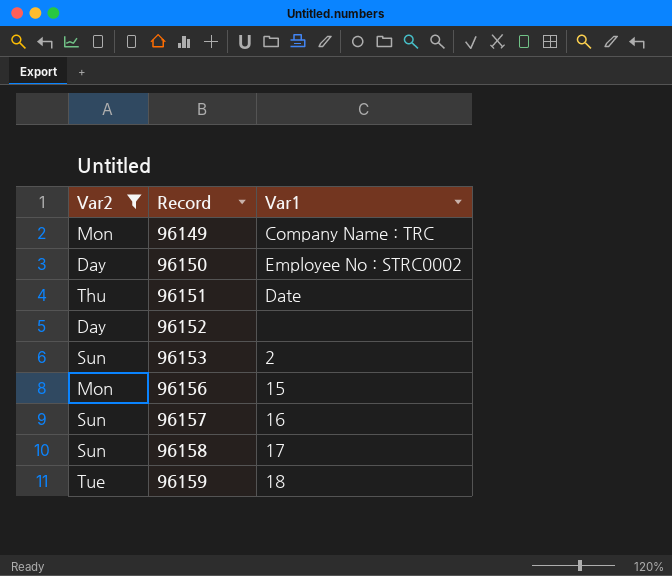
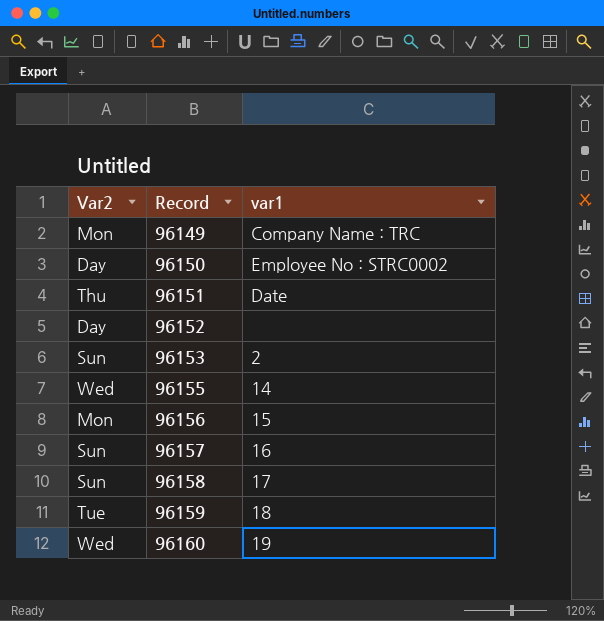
filter: Var2 != Wed -> none
column name: Var1 -> var1

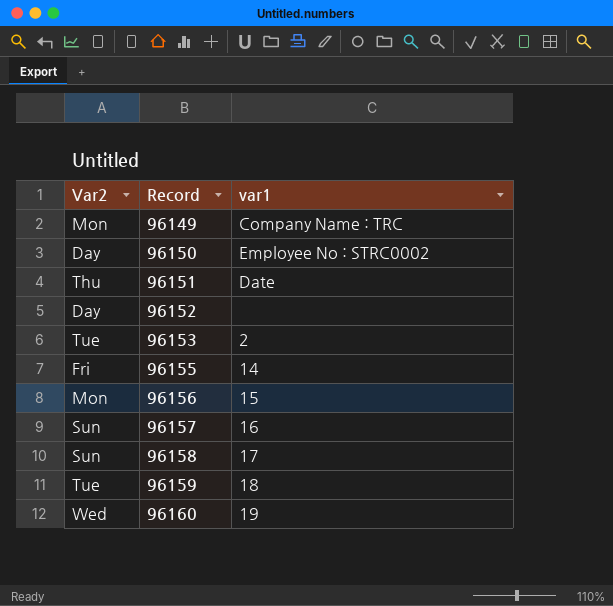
96153 | Var2: Sun -> Tue
96155 | Var2: Wed -> Fri

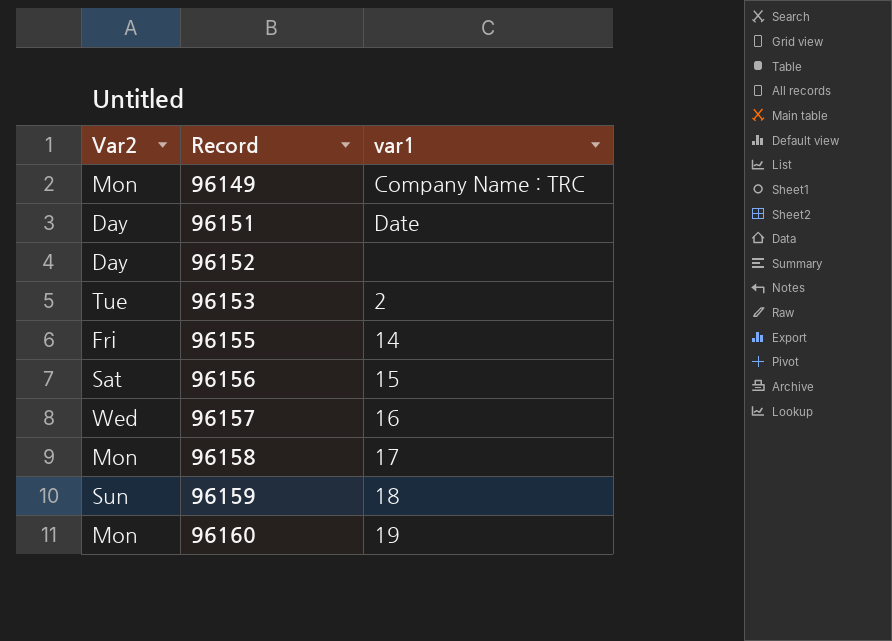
row 96150: Day | Employee No : STRC0002 -> none
96151 | Var2: Thu -> Day
96156 | Var2: Mon -> Sat
96157 | Var2: Sun -> Wed
96158 | Var2: Sun -> Mon
96159 | Var2: Tue -> Sun
96160 | Var2: Wed -> Mon

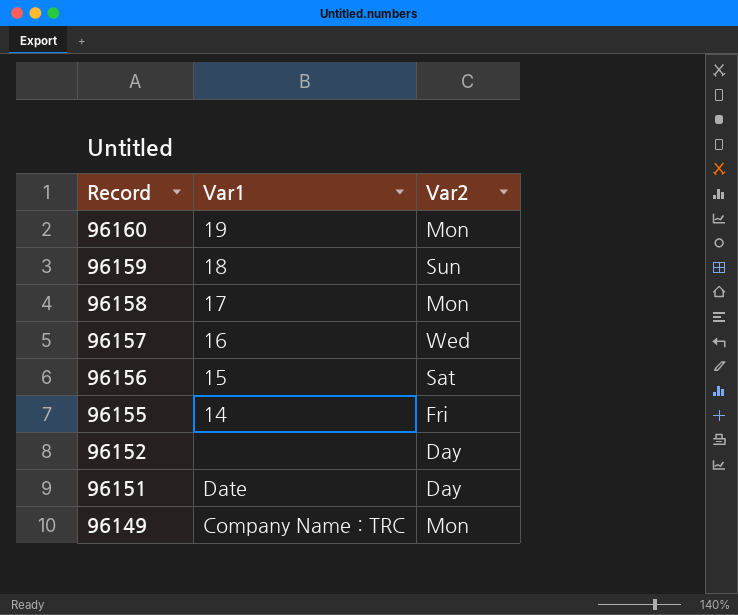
row order: Record ascending -> Record descending
column name: var1 -> Var1
column Var2 | position: 1 -> 3
row 96153: Tue | 2 -> none

